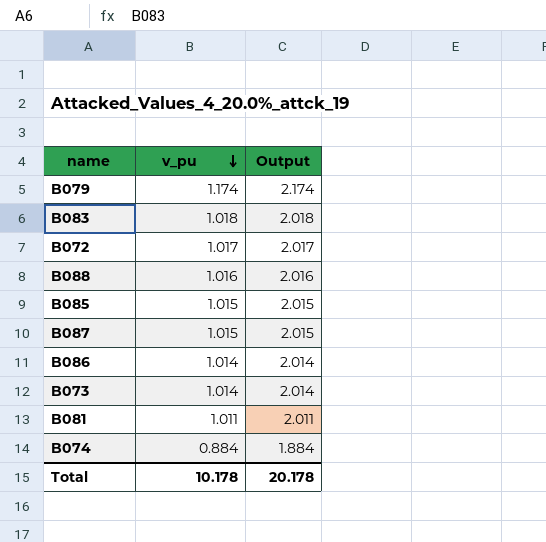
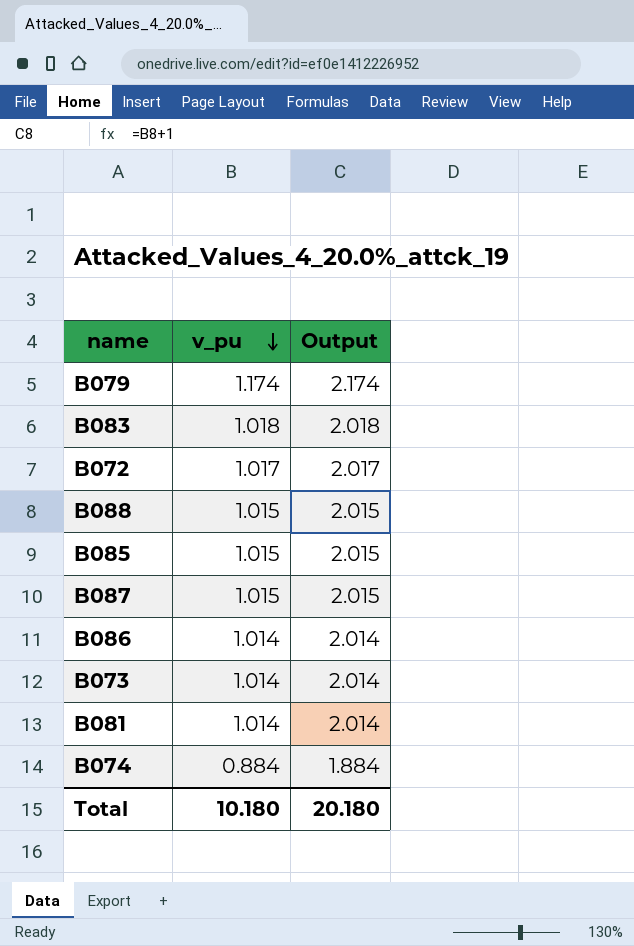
B088 | v_pu: 1.016 -> 1.015
B088 | Output: 2.016 -> 2.015
B081 | v_pu: 1.011 -> 1.014
B081 | Output: 2.011 -> 2.014
Total | v_pu: 10.178 -> 10.180
Total | Output: 20.178 -> 20.180

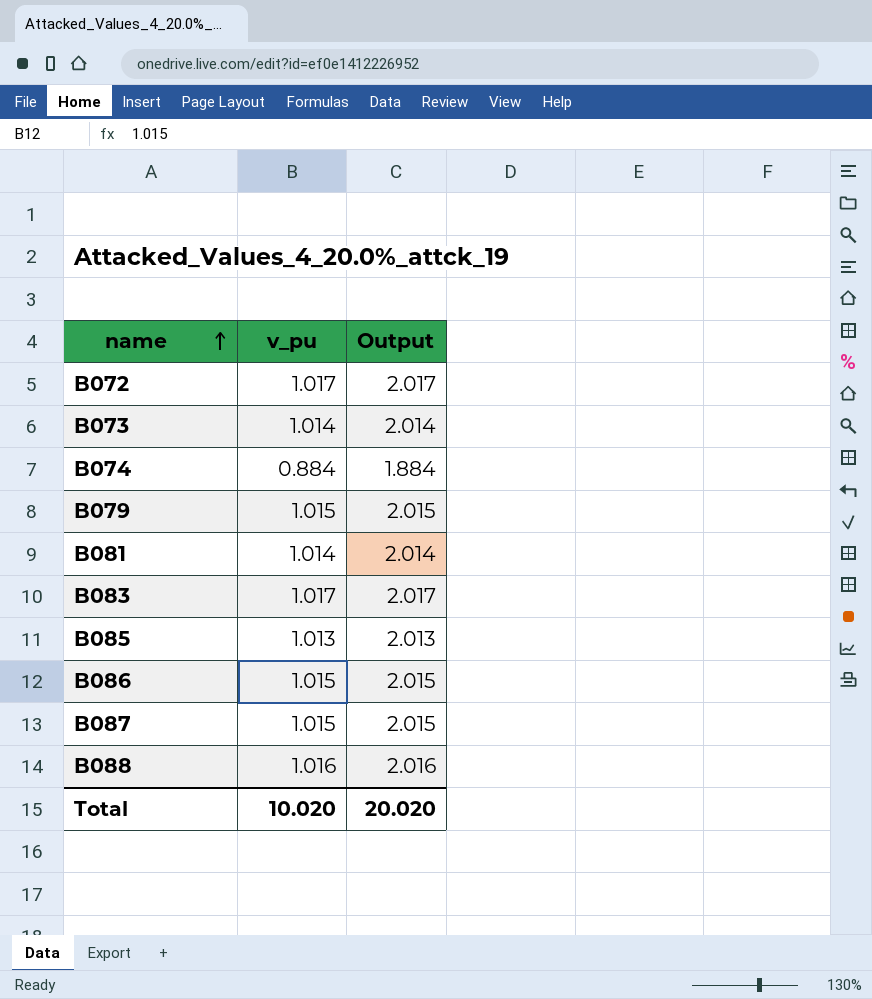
row order: v_pu descending -> name ascending
B079 | v_pu: 1.174 -> 1.015
B079 | Output: 2.174 -> 2.015
B083 | v_pu: 1.018 -> 1.017
B083 | Output: 2.018 -> 2.017
B085 | v_pu: 1.015 -> 1.013
B085 | Output: 2.015 -> 2.013
B086 | v_pu: 1.014 -> 1.015
B086 | Output: 2.014 -> 2.015
B088 | v_pu: 1.015 -> 1.016
B088 | Output: 2.015 -> 2.016
Total | v_pu: 10.180 -> 10.020
Total | Output: 20.180 -> 20.020

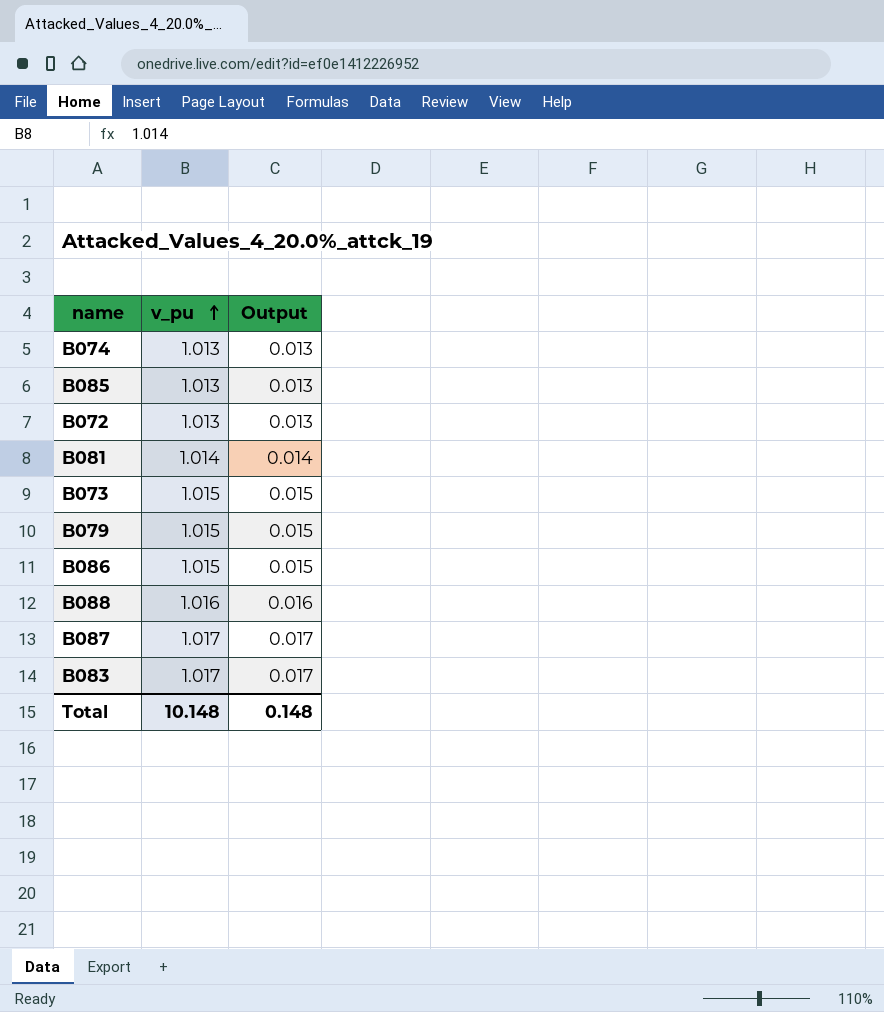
row order: name ascending -> v_pu ascending
column Output | formula: [v_pu] + 1 -> [v_pu] - 1
B074 | v_pu: 0.884 -> 1.013
B072 | v_pu: 1.017 -> 1.013
B073 | v_pu: 1.014 -> 1.015
B087 | v_pu: 1.015 -> 1.017
Total | v_pu: 10.020 -> 10.148
Total | Output: 20.020 -> 0.148

